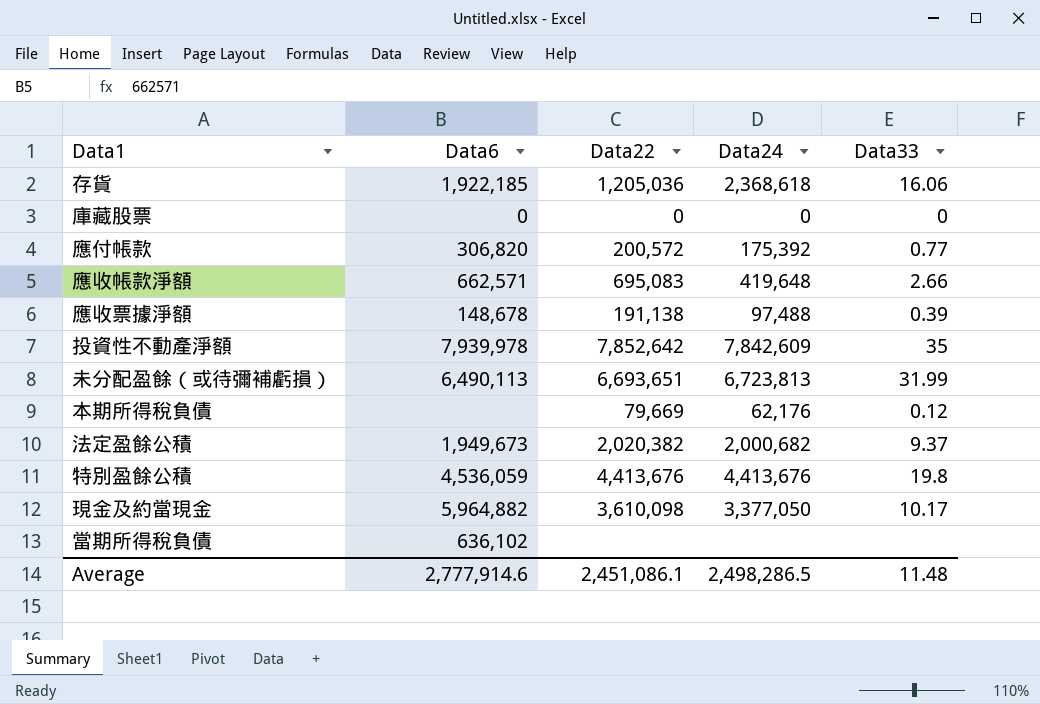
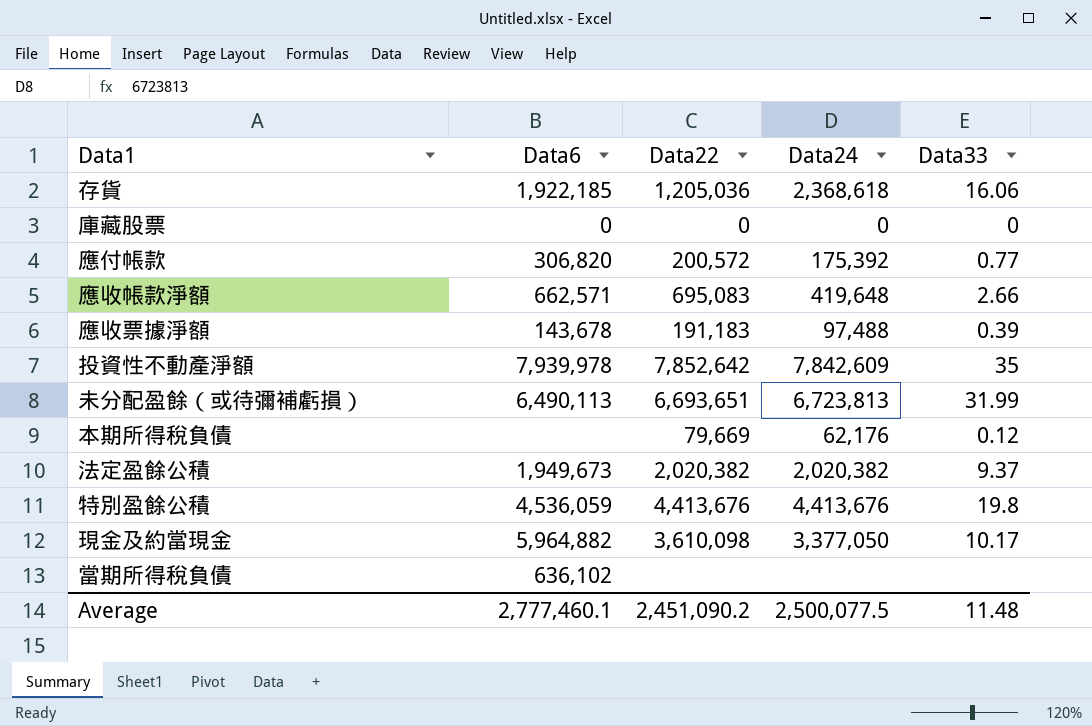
應收票據淨額 | Data6: 148,678 -> 143,678
應收票據淨額 | Data22: 191,138 -> 191,183
法定盈餘公積 | Data24: 2,000,682 -> 2,020,382
Average | Data6: 2,777,914.6 -> 2,777,460.1
Average | Data22: 2,451,086.1 -> 2,451,090.2
Average | Data24: 2,498,286.5 -> 2,500,077.5

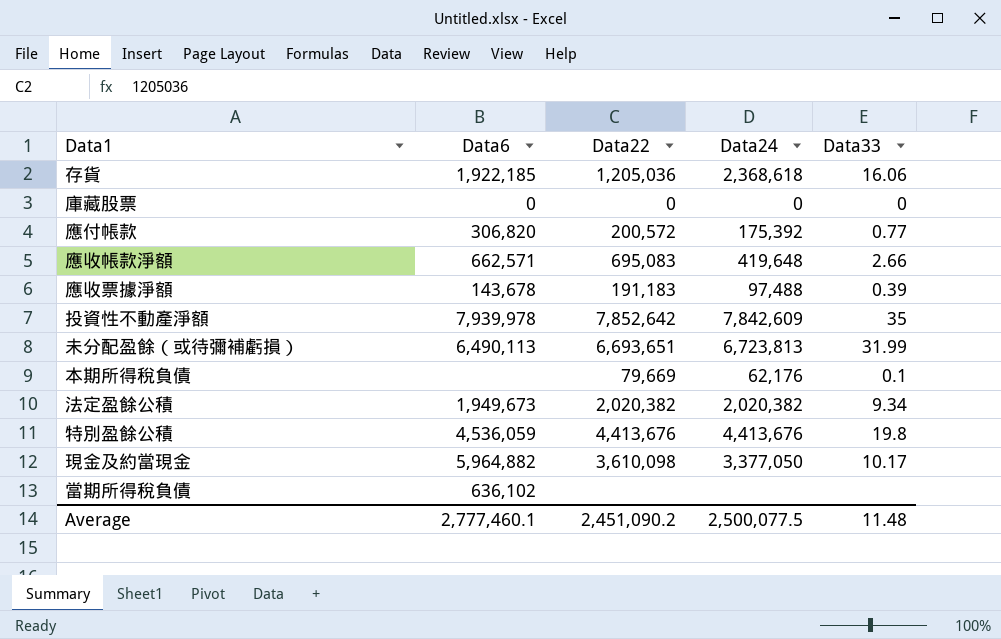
本期所得稅負債 | Data33: 0.12 -> 0.1
法定盈餘公積 | Data33: 9.37 -> 9.34

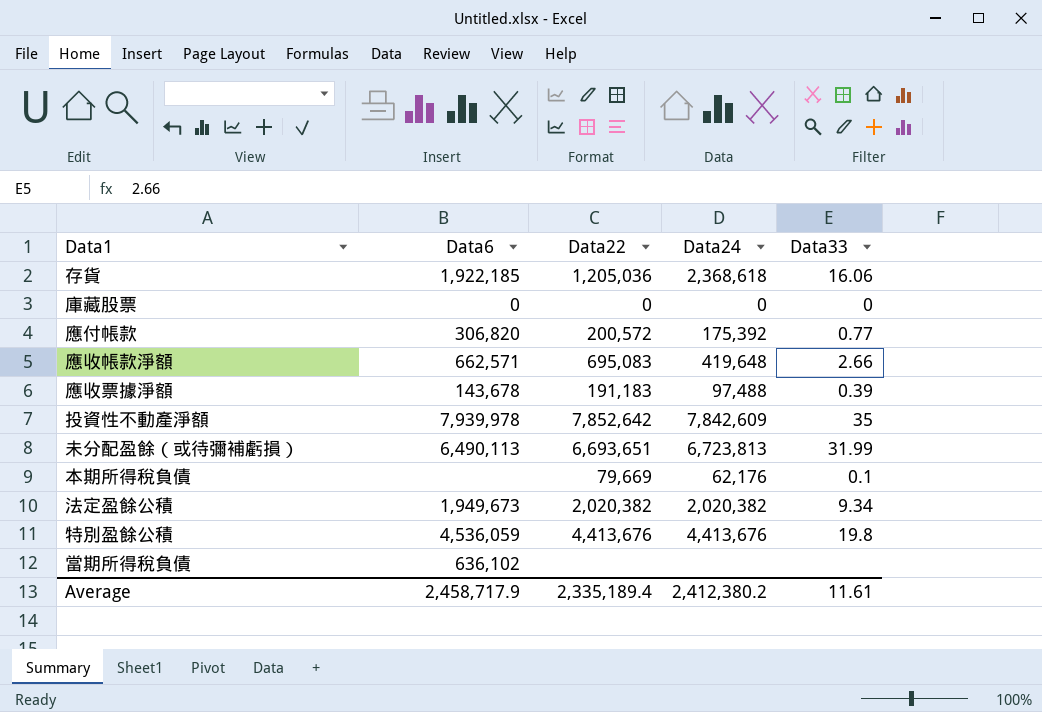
row 現金及約當現金: 5,964,882 | 3,610,098 | 3,377,050 | 10.17 -> none
Average | Data6: 2,777,460.1 -> 2,458,717.9
Average | Data22: 2,451,090.2 -> 2,335,189.4
Average | Data24: 2,500,077.5 -> 2,412,380.2
Average | Data33: 11.48 -> 11.61

